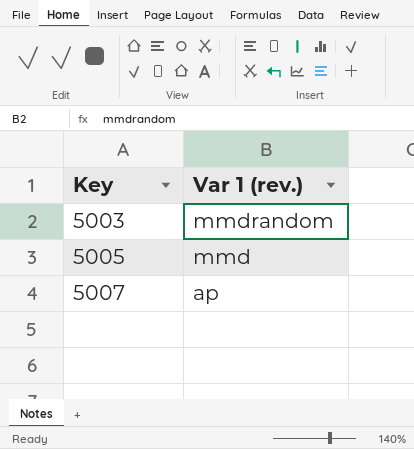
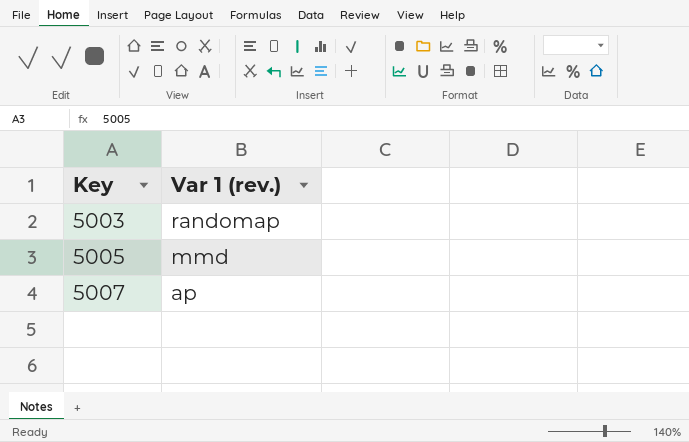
5003 | Var 1 (rev.): mmdrandom -> randomap

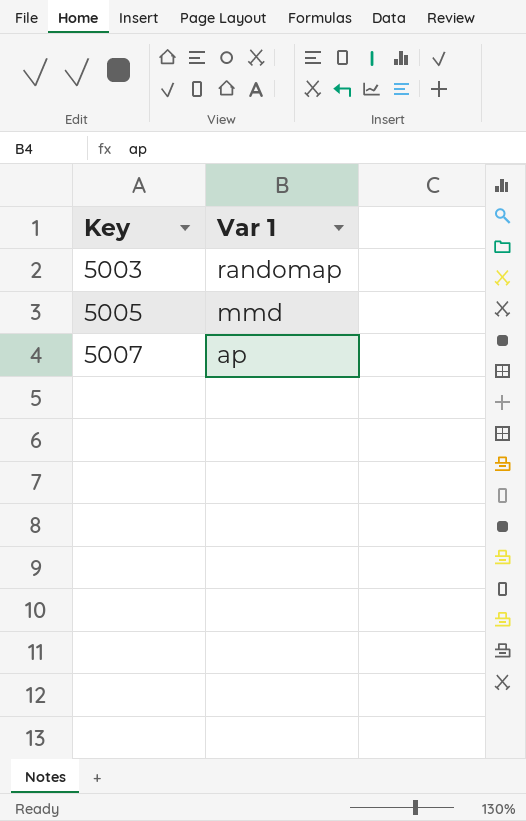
column name: Var 1 (rev.) -> Var 1

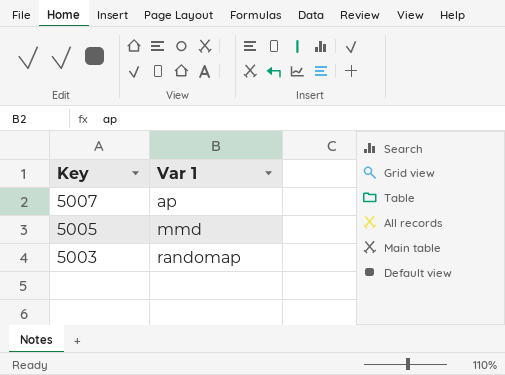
row order: Key ascending -> Key descending

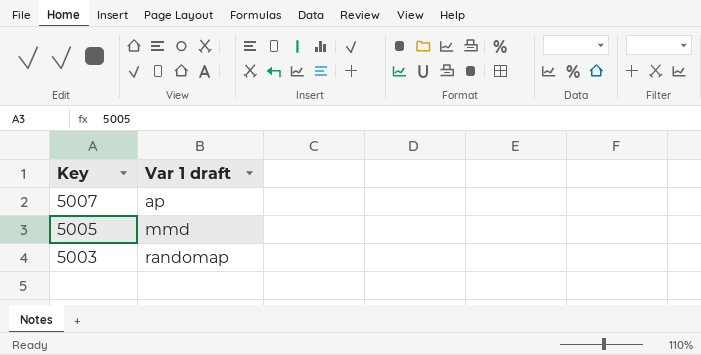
column name: Var 1 -> Var 1 draft

